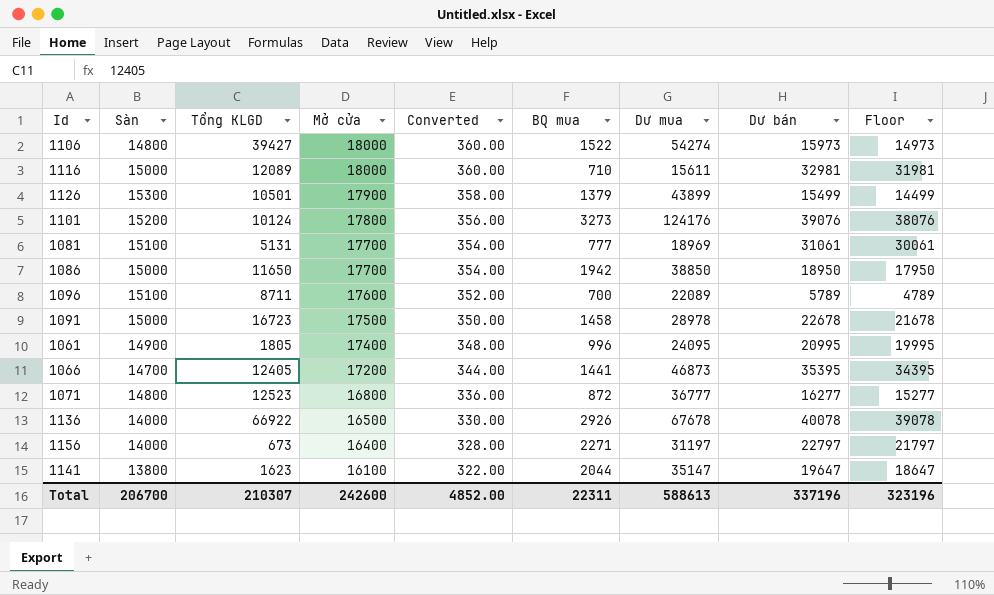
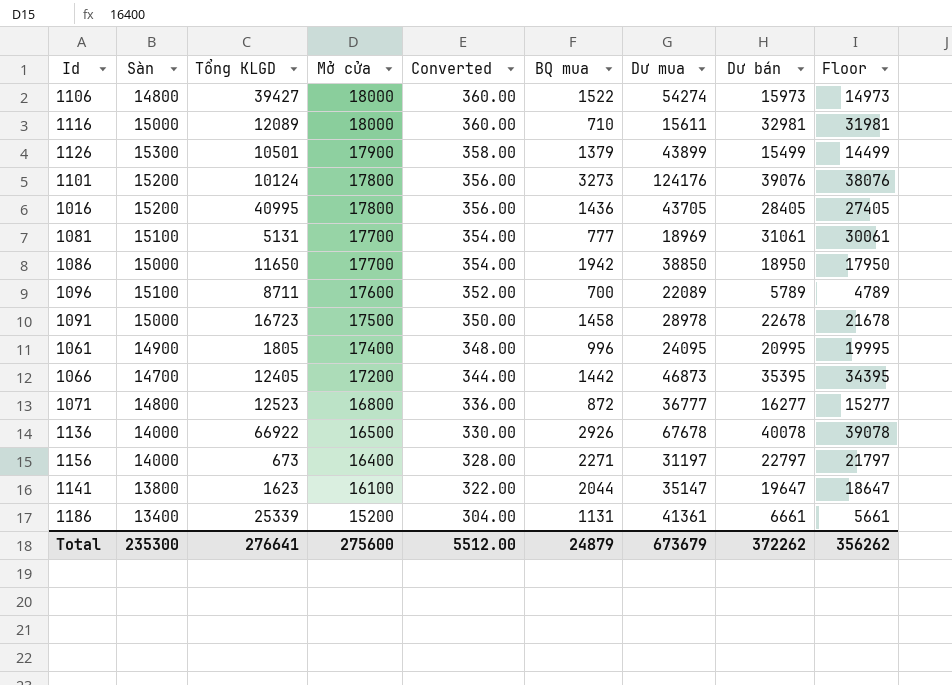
row 1016: none -> 15200 | 40995 | 17800 | 356.00 | 1436 | 43705 | 28405 | 27405
1066 | BQ mua: 1441 -> 1442
row 1186: none -> 13400 | 25339 | 15200 | 304.00 | 1131 | 41361 | 6661 | 5661
Total | Sàn: 206700 -> 235300
Total | Tổng KLGD: 210307 -> 276641
Total | Mở cửa: 242600 -> 275600
Total | Converted: 4852.00 -> 5512.00
Total | BQ mua: 22311 -> 24879
Total | Dư mua: 588613 -> 673679
Total | Dư bán: 337196 -> 372262
Total | Floor: 323196 -> 356262

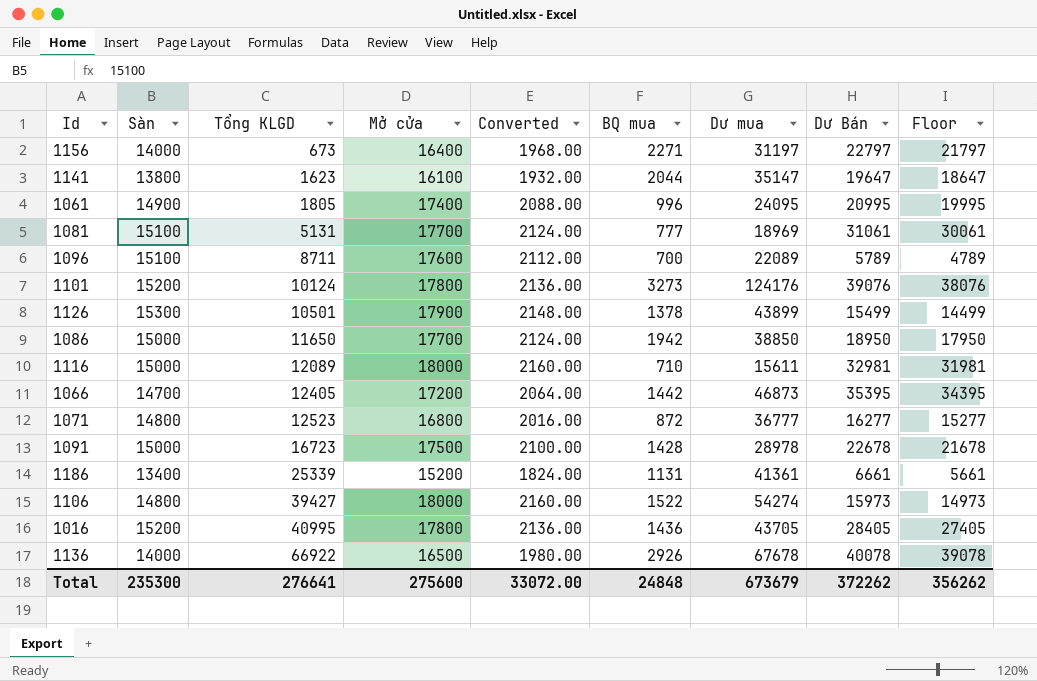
row order: Mở cửa descending -> Tổng KLGD ascending
column Converted | formula: [Mở cửa] * 0.02 -> [Mở cửa] * 0.12
column name: Dư bán -> Dư Bán
1126 | BQ mua: 1379 -> 1378
1091 | BQ mua: 1458 -> 1428
Total | Converted: 5512.00 -> 33072.00
Total | BQ mua: 24879 -> 24848

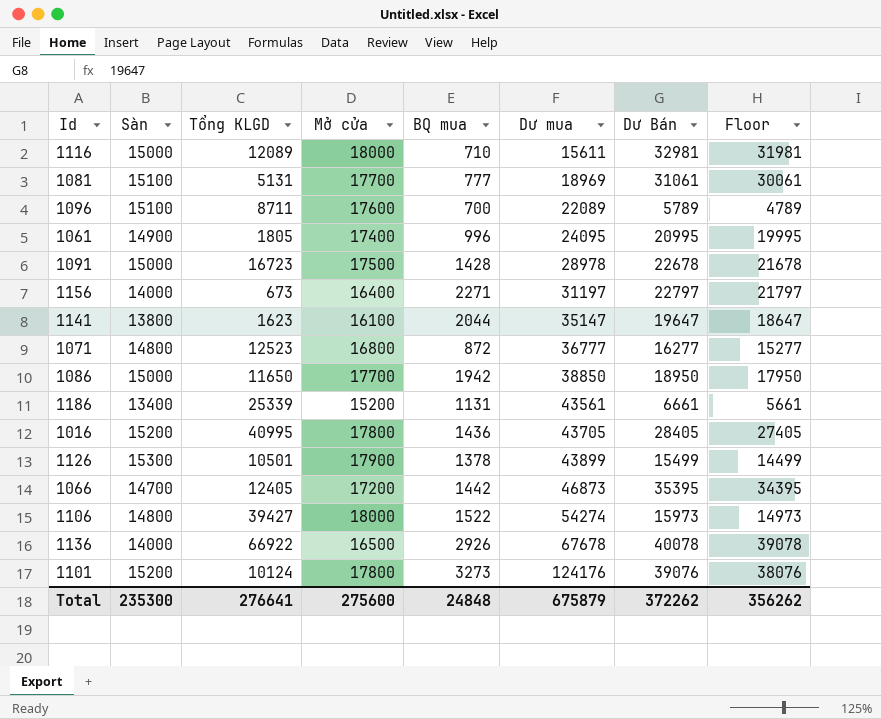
row order: Tổng KLGD ascending -> Dư mua ascending
column Converted | formula: [Mở cửa] * 0.12 -> none
1186 | Dư mua: 41361 -> 43561
Total | Dư mua: 673679 -> 675879

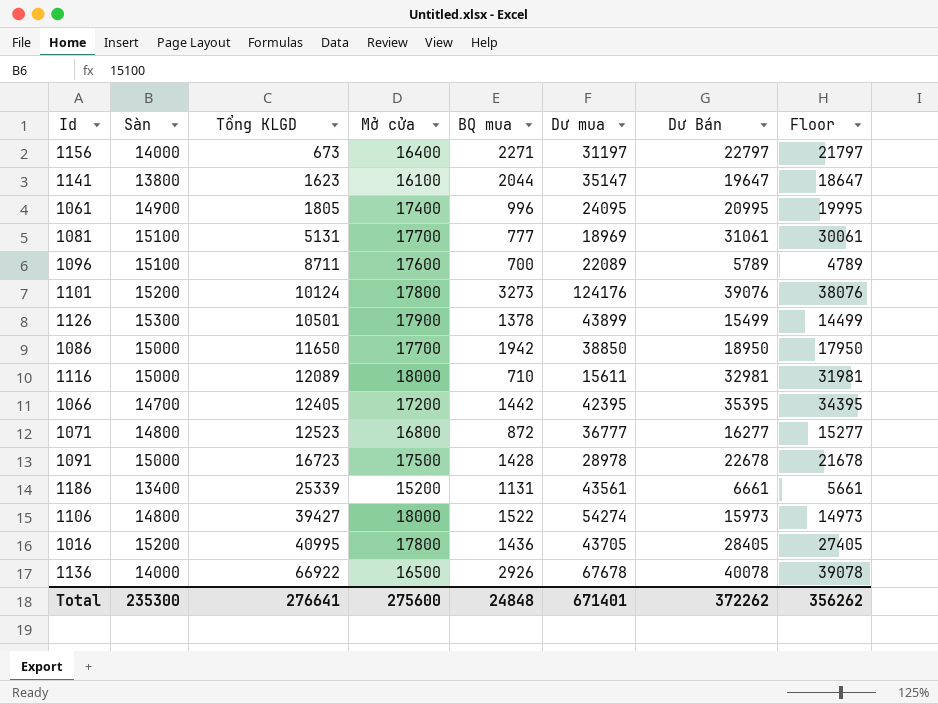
row order: Dư mua ascending -> Tổng KLGD ascending
1066 | Dư mua: 46873 -> 42395
Total | Dư mua: 675879 -> 671401

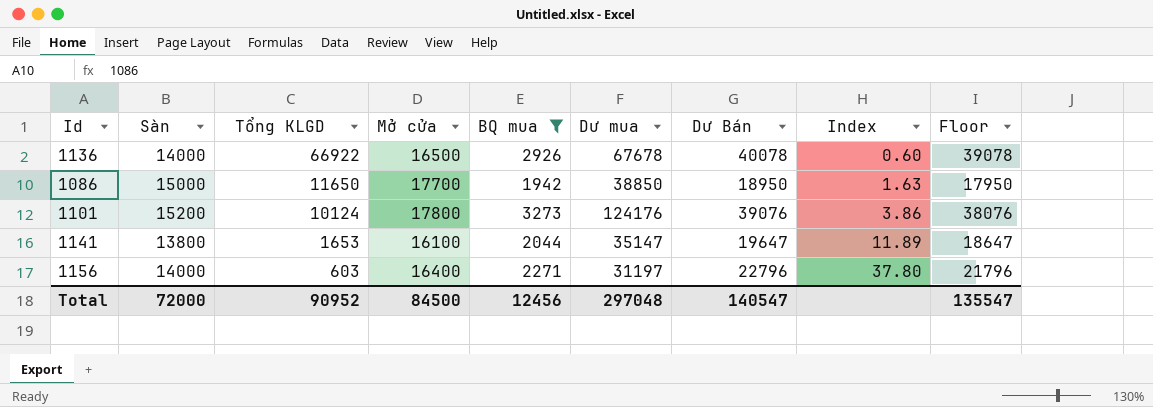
filter: none -> BQ mua >= 1942
row order: Tổng KLGD ascending -> Tổng KLGD descending
column Index | formula: none -> [Dư Bán] / [Tổng KLGD]
1141 | Tổng KLGD: 1623 -> 1653
1156 | Tổng KLGD: 673 -> 603
1156 | Dư Bán: 22797 -> 22796
1156 | Floor: 21797 -> 21796
Total | Sàn: 235300 -> 72000
Total | Tổng KLGD: 276641 -> 90952
Total | Mở cửa: 275600 -> 84500
Total | BQ mua: 24848 -> 12456
Total | Dư mua: 671401 -> 297048
Total | Dư Bán: 372262 -> 140547
Total | Floor: 356262 -> 135547

